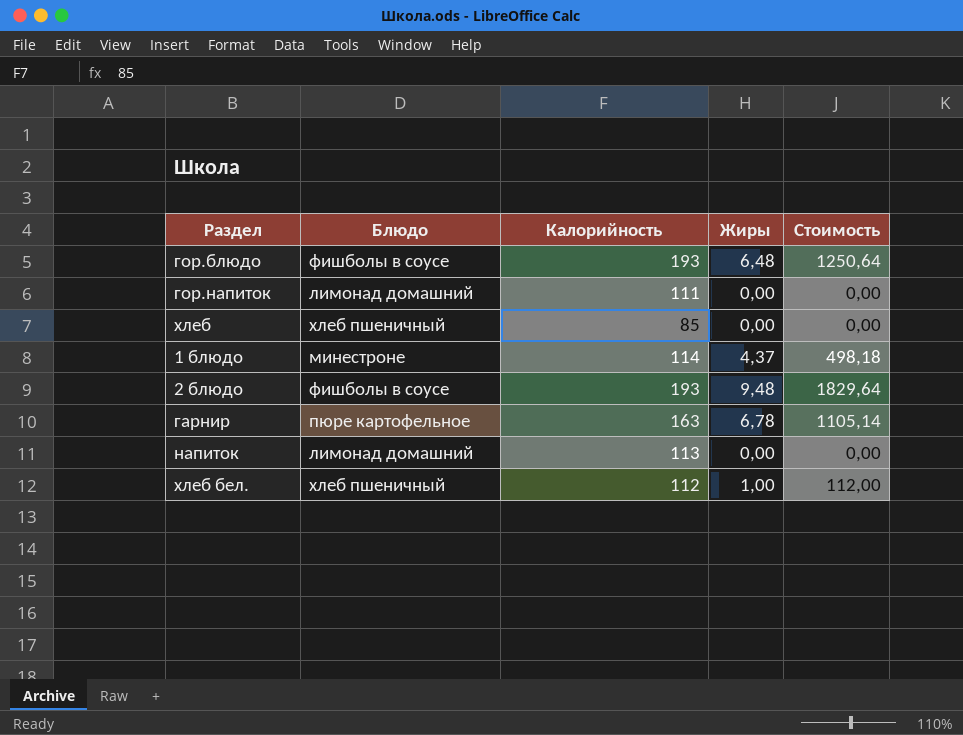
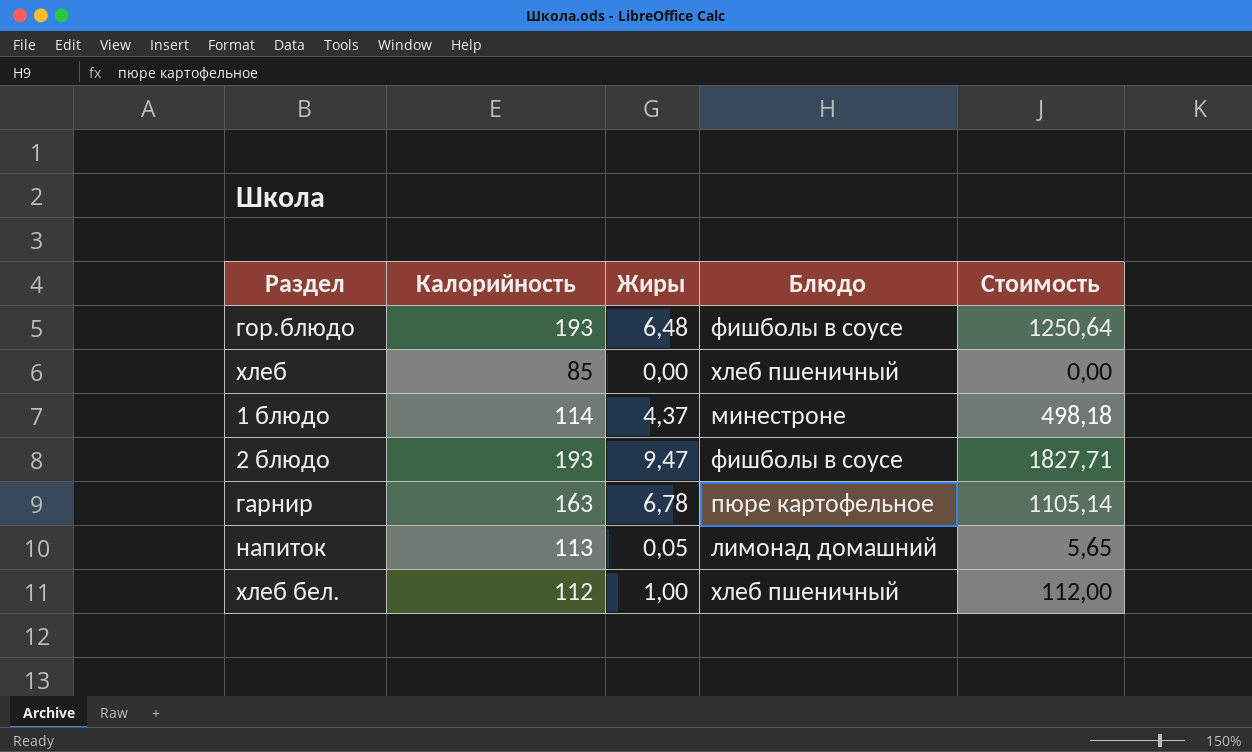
column Блюдо | position: 2 -> 4
row гор.напиток: лимонад домашний | 111 | 0,00 | 0,00 -> none
2 блюдо | Жиры: 9,48 -> 9,47
2 блюдо | Стоимость: 1829,64 -> 1827,71
напиток | Жиры: 0,00 -> 0,05
напиток | Стоимость: 0,00 -> 5,65

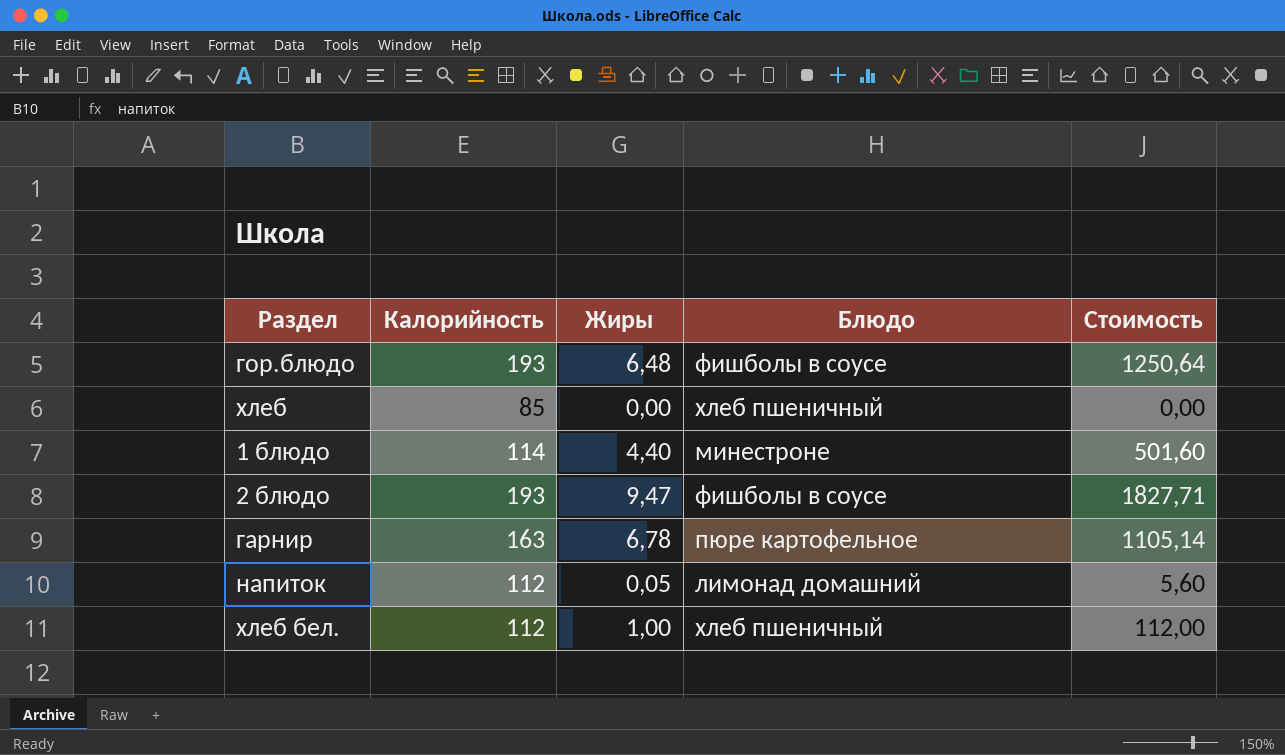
1 блюдо | Жиры: 4,37 -> 4,40
1 блюдо | Стоимость: 498,18 -> 501,60
напиток | Калорийность: 113 -> 112
напиток | Стоимость: 5,65 -> 5,60

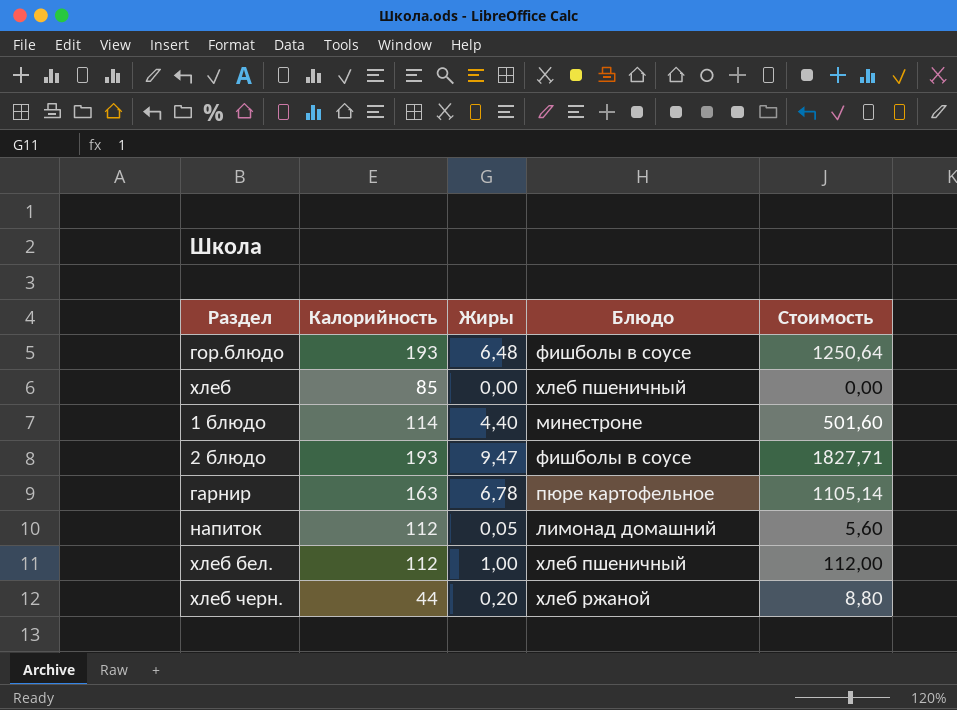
row хлеб черн.: none -> 44 | 0,20 | хлеб ржаной | 8,80

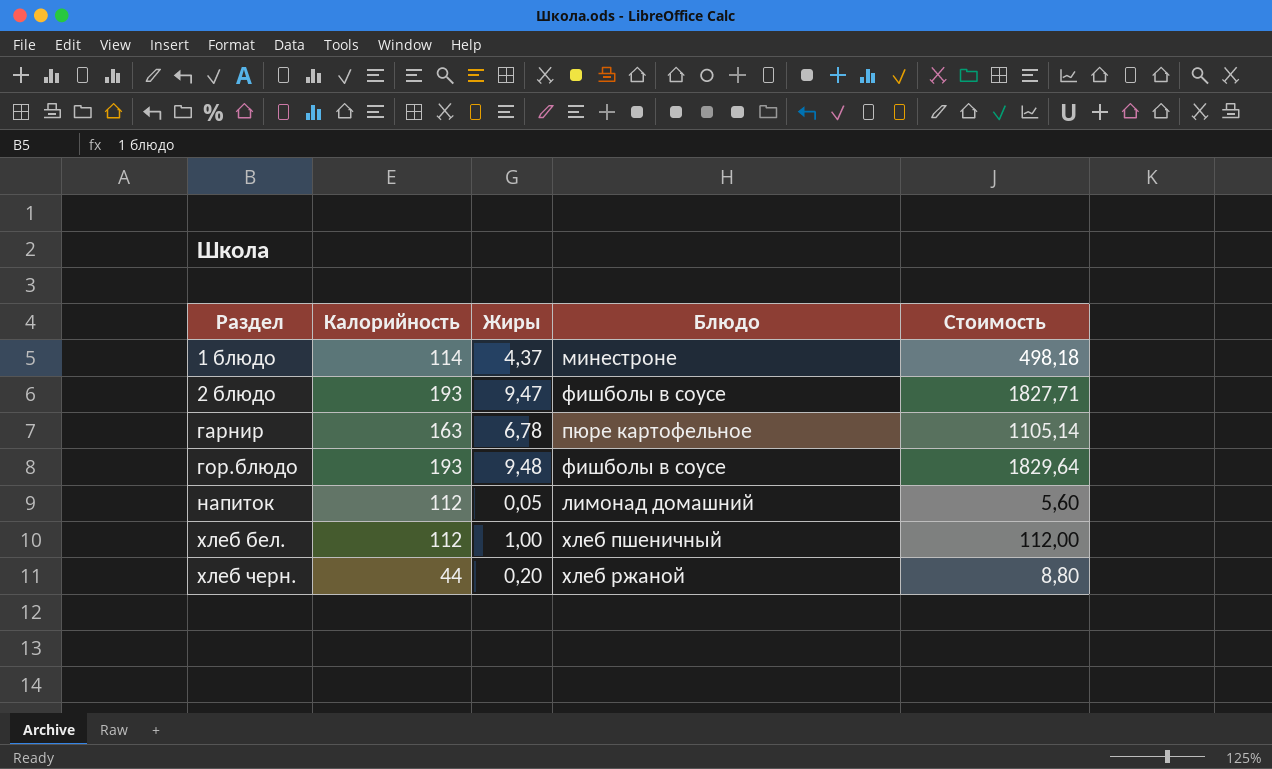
row order: none -> Раздел ascending
row хлеб: 85 | 0,00 | хлеб пшеничный | 0,00 -> none
1 блюдо | Жиры: 4,40 -> 4,37
1 блюдо | Стоимость: 501,60 -> 498,18
гор.блюдо | Жиры: 6,48 -> 9,48
гор.блюдо | Стоимость: 1250,64 -> 1829,64

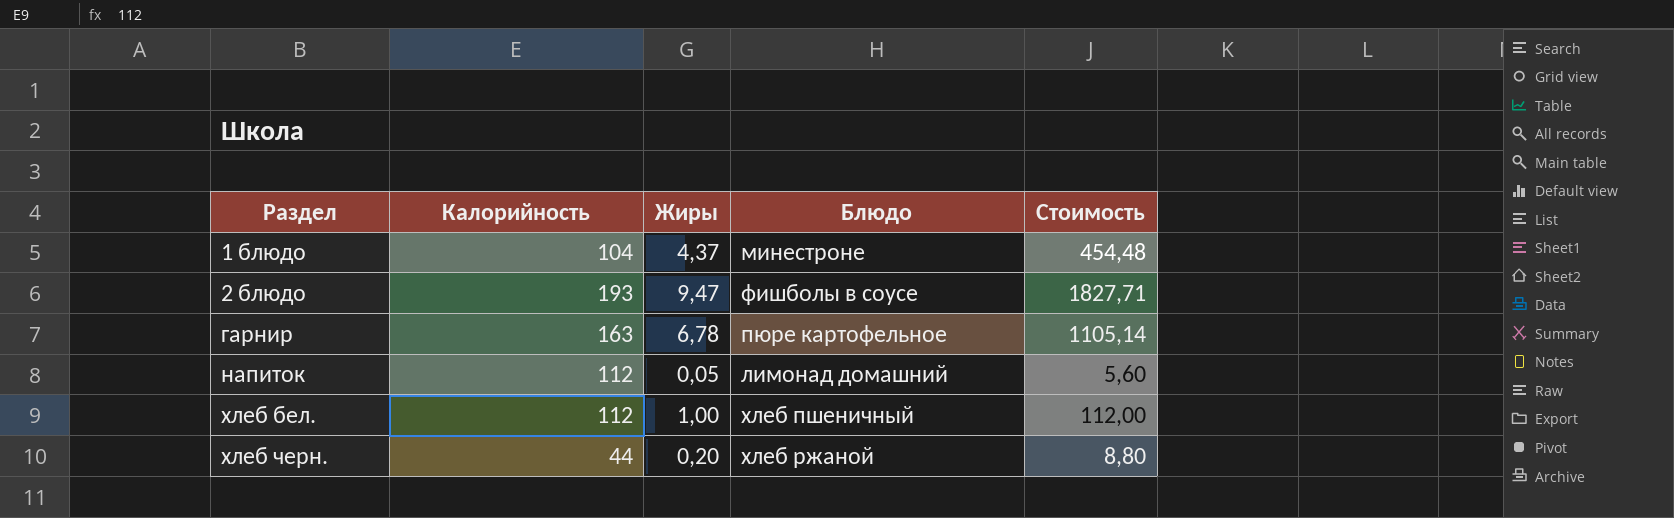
row гор.блюдо: 193 | 9,48 | фишболы в соусе | 1829,64 -> none
1 блюдо | Калорийность: 114 -> 104
1 блюдо | Стоимость: 498,18 -> 454,48

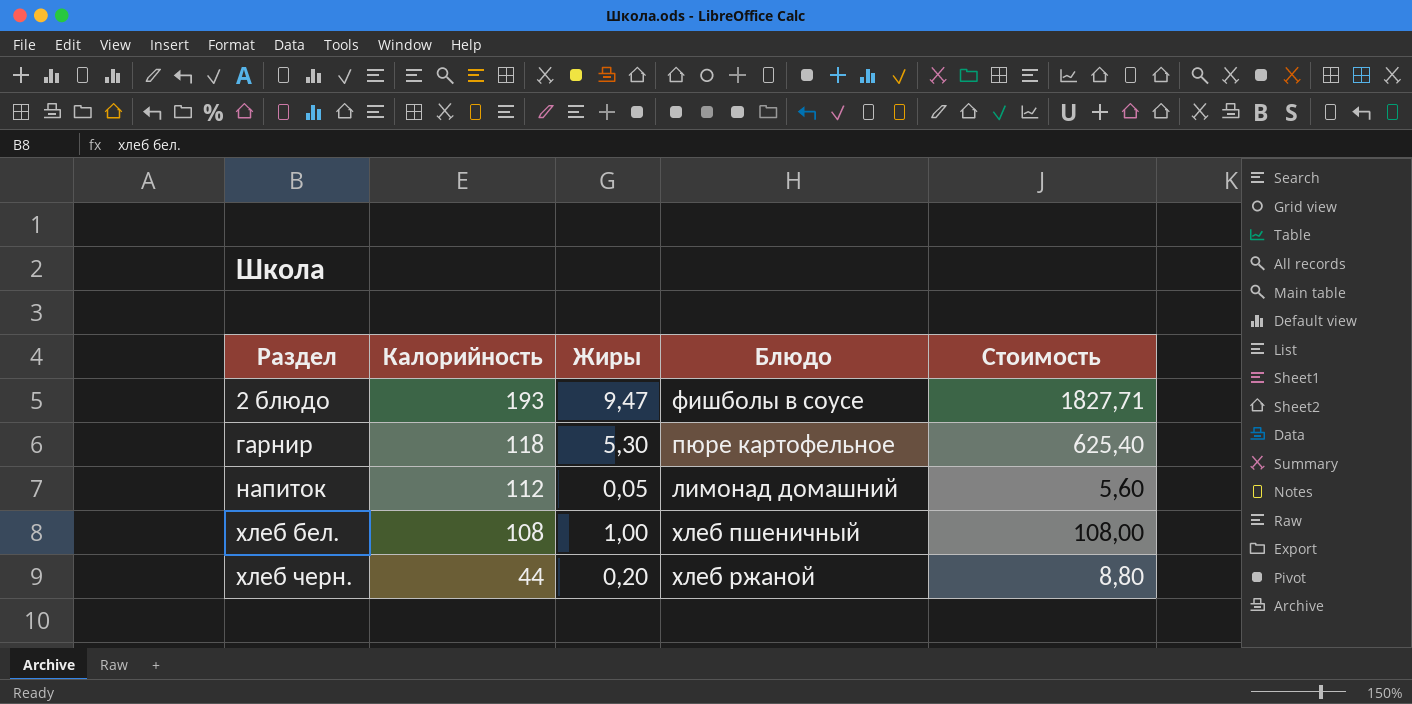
row 1 блюдо: 104 | 4,37 | минестроне | 454,48 -> none
гарнир | Калорийность: 163 -> 118
гарнир | Жиры: 6,78 -> 5,30
гарнир | Стоимость: 1105,14 -> 625,40
хлеб бел. | Калорийность: 112 -> 108
хлеб бел. | Стоимость: 112,00 -> 108,00

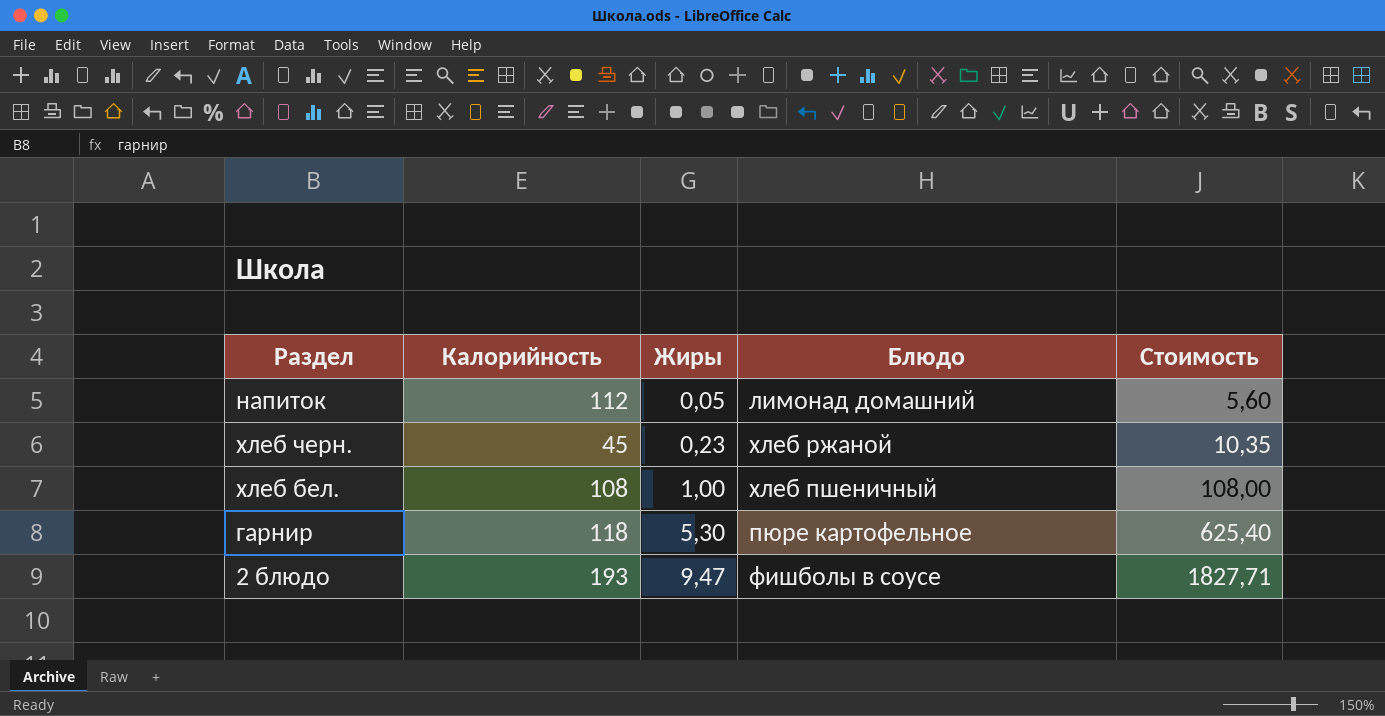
row order: Раздел ascending -> Жиры ascending
хлеб черн. | Калорийность: 44 -> 45
хлеб черн. | Жиры: 0,20 -> 0,23
хлеб черн. | Стоимость: 8,80 -> 10,35

